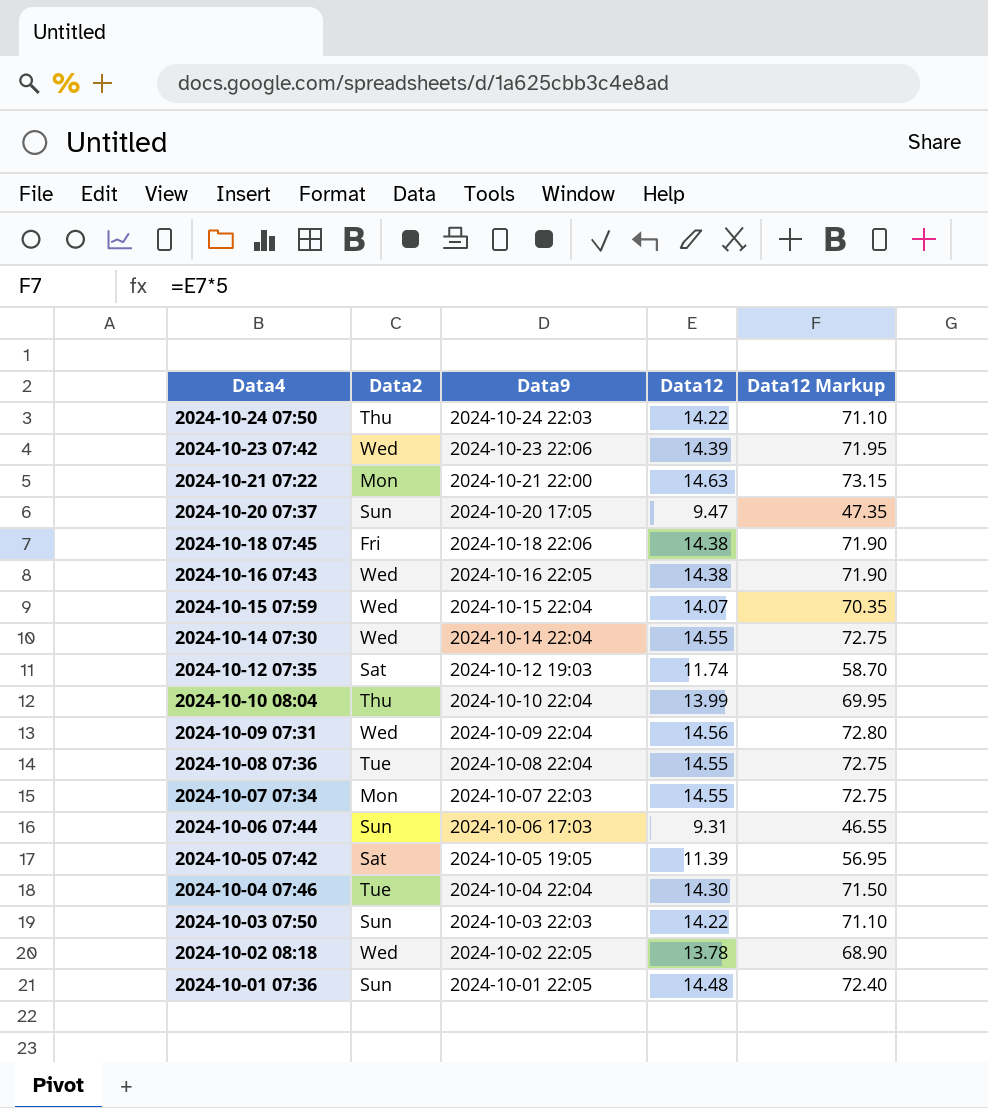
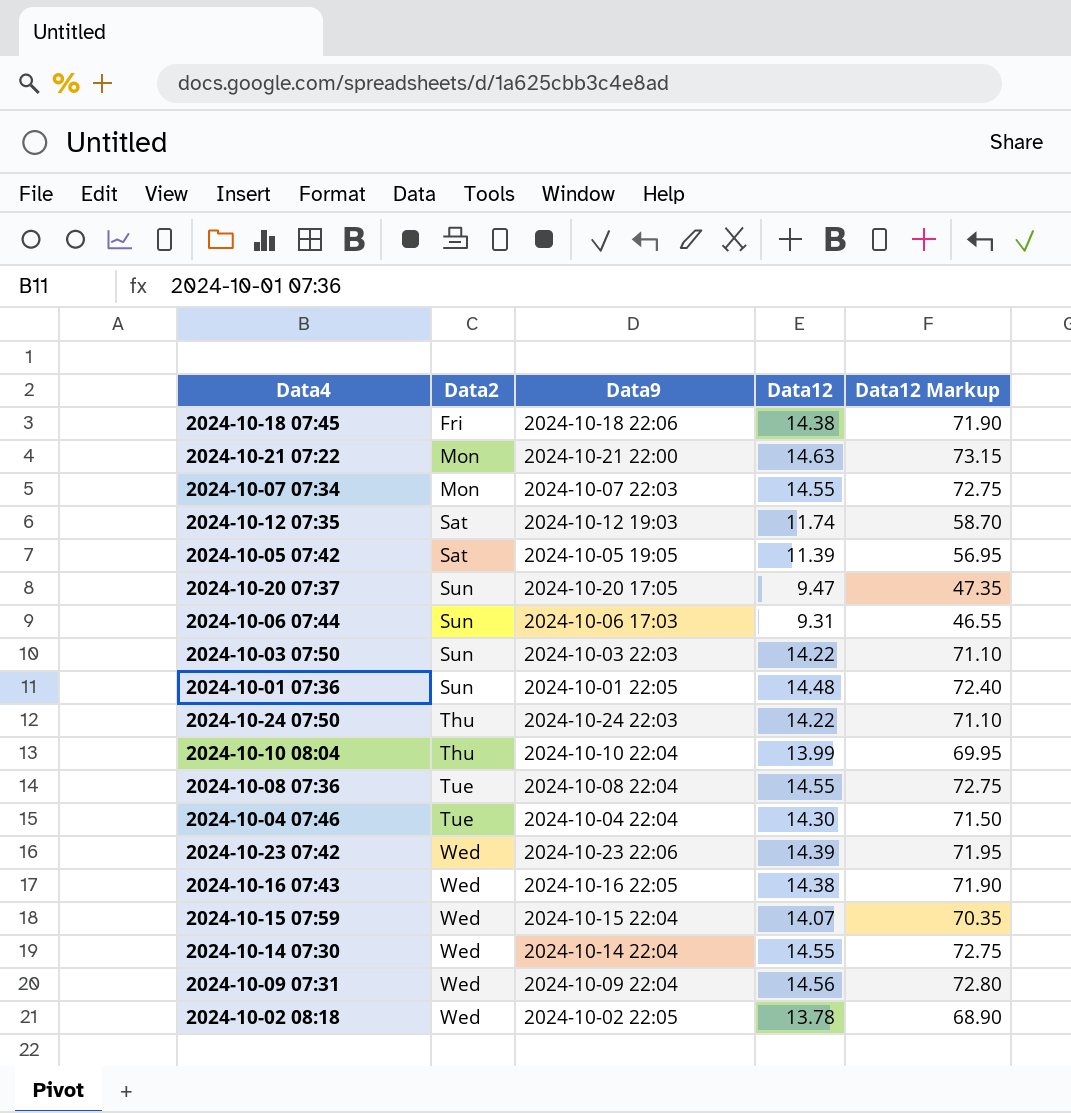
row order: Data4 descending -> Data2 ascending

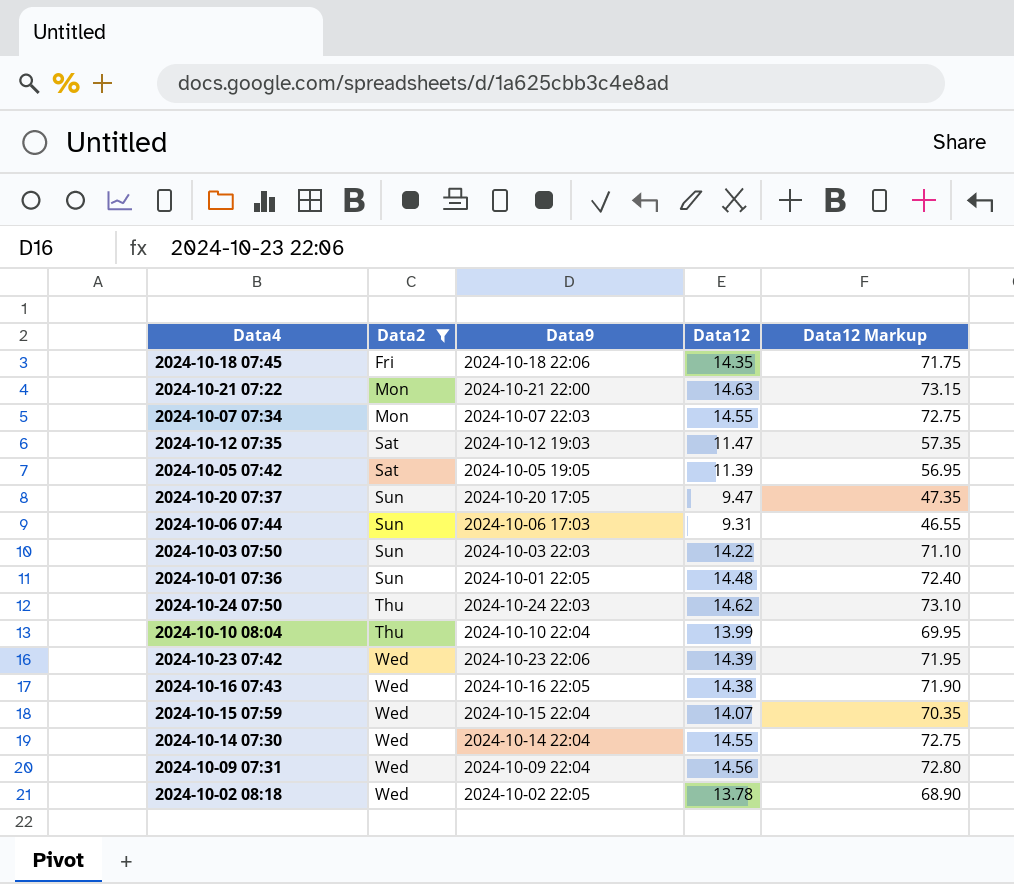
filter: none -> Data2 != Tue
2024-10-18 07:45 | Data12: 14.38 -> 14.35
2024-10-18 07:45 | Data12 Markup: 71.90 -> 71.75
2024-10-12 07:35 | Data12: 11.74 -> 11.47
2024-10-12 07:35 | Data12 Markup: 58.70 -> 57.35
2024-10-24 07:50 | Data12: 14.22 -> 14.62
2024-10-24 07:50 | Data12 Markup: 71.10 -> 73.10

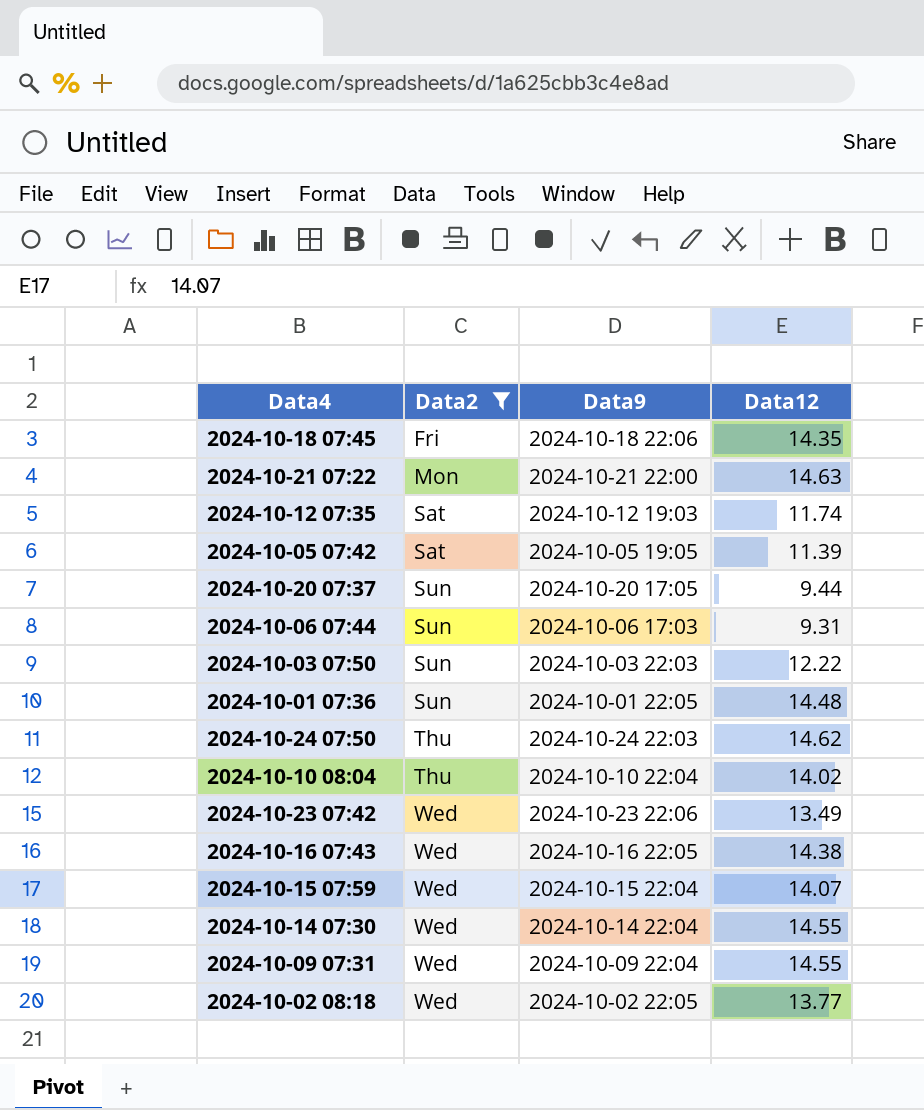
column Data12 Markup | formula: [Data12] * 5 -> none
row 2024-10-07 07:34: Mon | 2024-10-07 22:03 | 14.55 | 72.75 -> none
2024-10-12 07:35 | Data12: 11.47 -> 11.74
2024-10-20 07:37 | Data12: 9.47 -> 9.44
2024-10-03 07:50 | Data12: 14.22 -> 12.22
2024-10-10 08:04 | Data12: 13.99 -> 14.02
2024-10-23 07:42 | Data12: 14.39 -> 13.49
2024-10-09 07:31 | Data12: 14.56 -> 14.55
2024-10-02 08:18 | Data12: 13.78 -> 13.77

